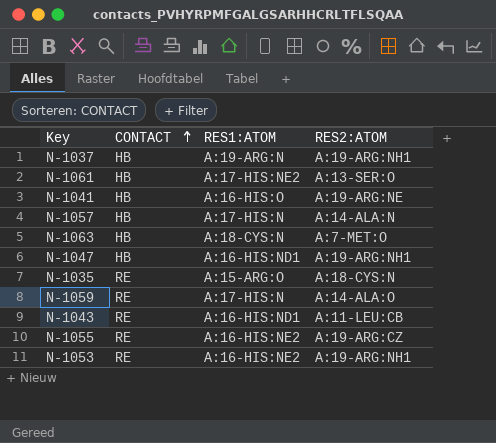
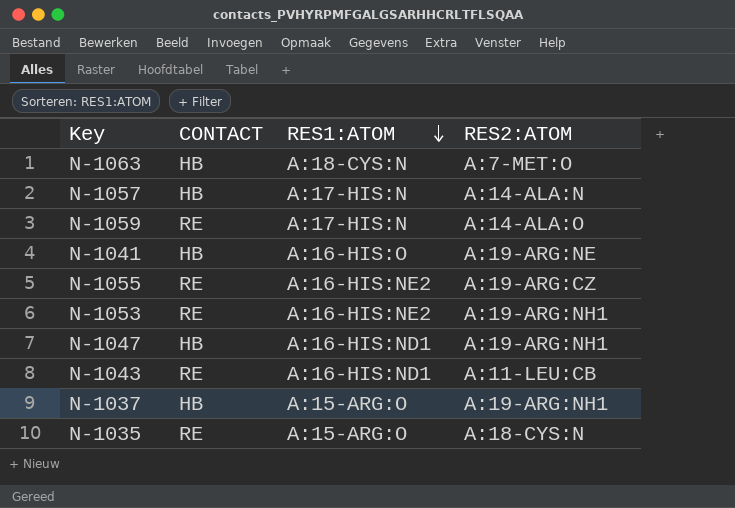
row order: CONTACT ascending -> RES1:ATOM descending
row N-1061: HB | A:17-HIS:NE2 | A:13-SER:O -> none
N-1037 | RES1:ATOM: A:19-ARG:N -> A:15-ARG:O

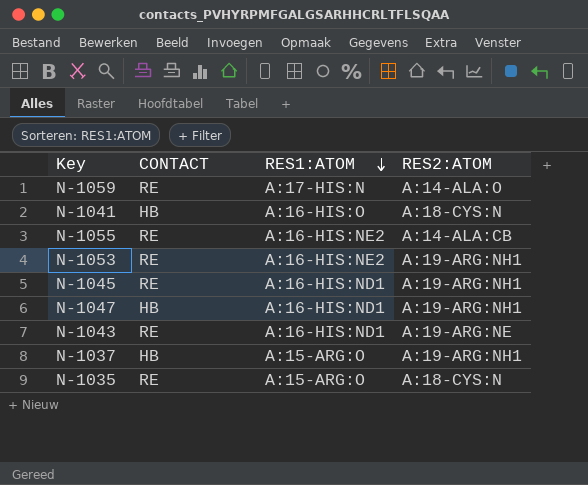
row N-1063: HB | A:18-CYS:N | A:7-MET:O -> none
row N-1057: HB | A:17-HIS:N | A:14-ALA:N -> none
N-1041 | RES2:ATOM: A:19-ARG:NE -> A:18-CYS:N
N-1055 | RES2:ATOM: A:19-ARG:CZ -> A:14-ALA:CB
row N-1045: none -> RE | A:16-HIS:ND1 | A:19-ARG:NH1
N-1043 | RES2:ATOM: A:11-LEU:CB -> A:19-ARG:NE

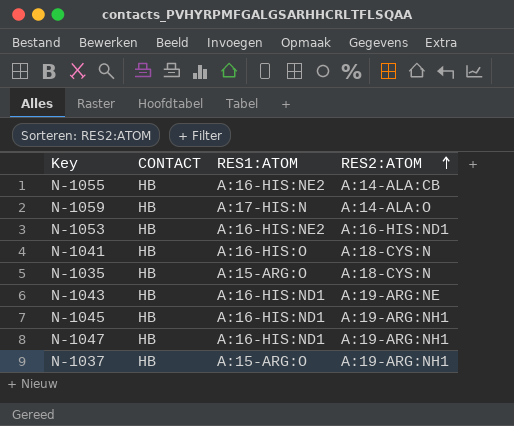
row order: RES1:ATOM descending -> RES2:ATOM ascending
N-1055 | CONTACT: RE -> HB
N-1059 | CONTACT: RE -> HB
N-1053 | CONTACT: RE -> HB
N-1053 | RES2:ATOM: A:19-ARG:NH1 -> A:16-HIS:ND1
N-1035 | CONTACT: RE -> HB
N-1043 | CONTACT: RE -> HB
N-1045 | CONTACT: RE -> HB

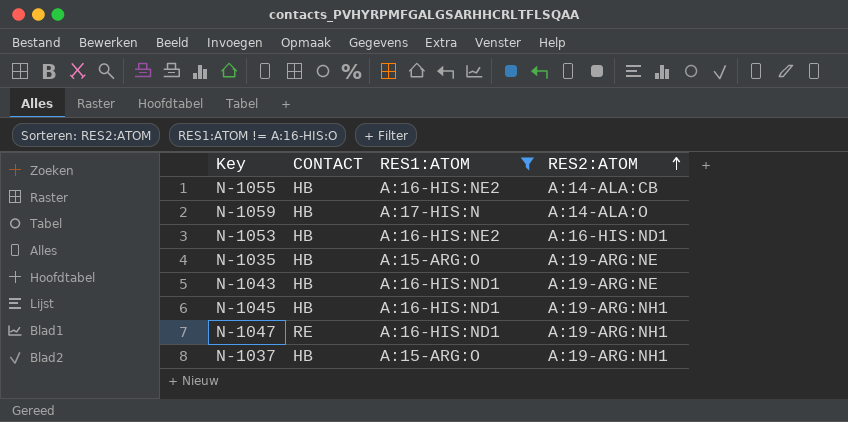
filter: none -> RES1:ATOM != A:16-HIS:O
N-1035 | RES2:ATOM: A:18-CYS:N -> A:19-ARG:NE
N-1047 | CONTACT: HB -> RE

